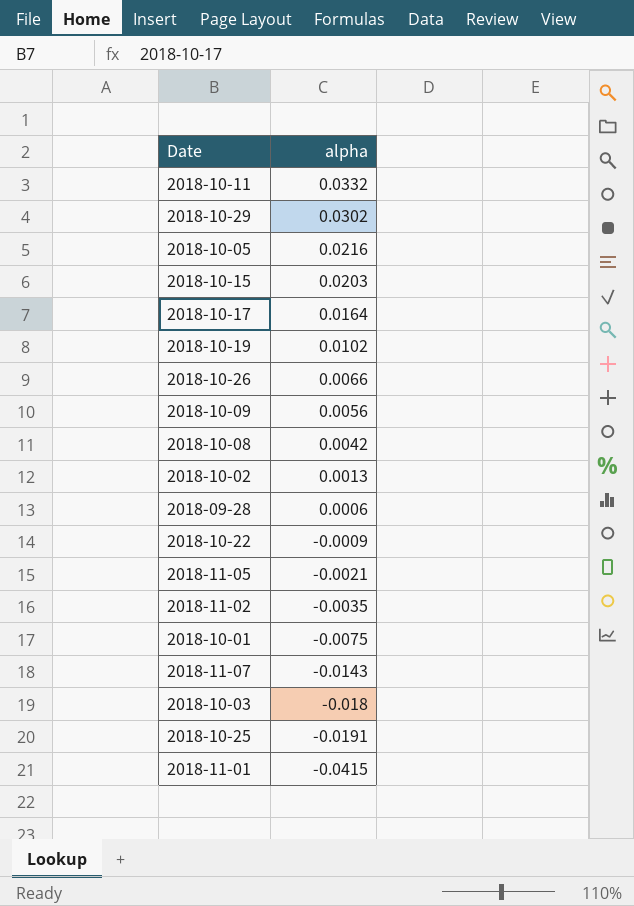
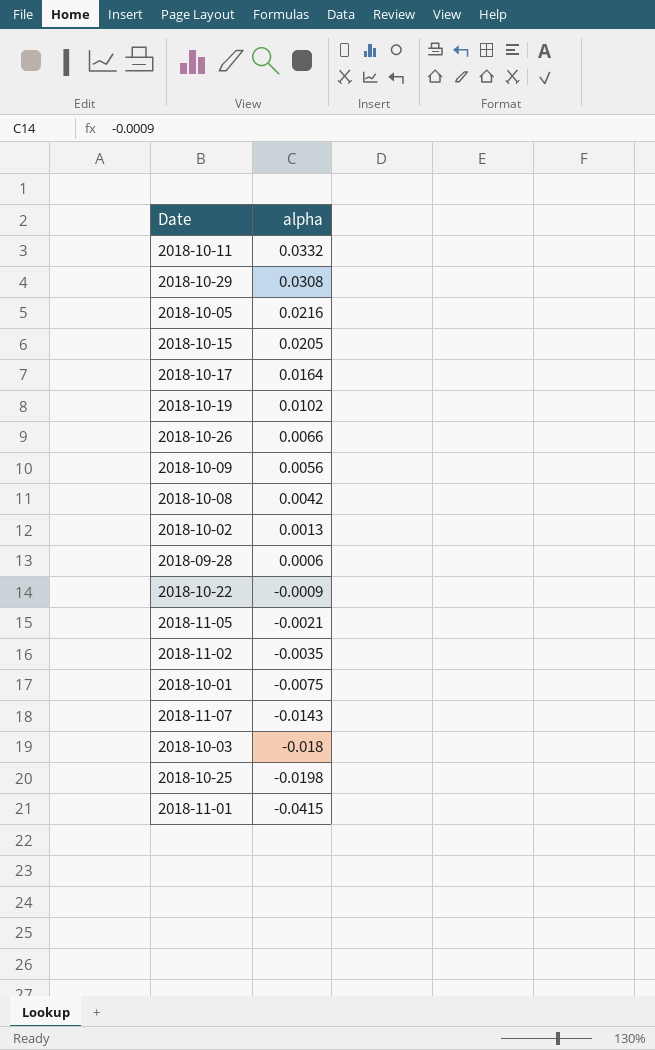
2018-10-29 | alpha: 0.0302 -> 0.0308
2018-10-15 | alpha: 0.0203 -> 0.0205
2018-10-25 | alpha: -0.0191 -> -0.0198

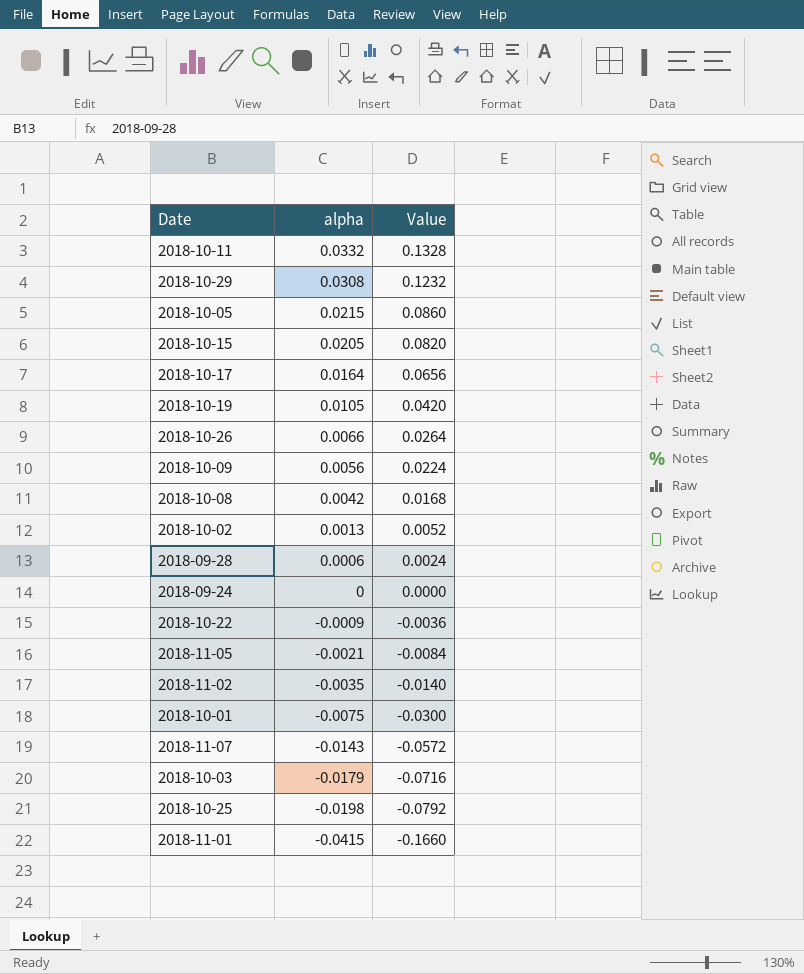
column Value | formula: none -> [alpha] * 4
2018-10-05 | alpha: 0.0216 -> 0.0215
2018-10-19 | alpha: 0.0102 -> 0.0105
row 2018-09-24: none -> 0 | 0.0000
2018-10-03 | alpha: -0.018 -> -0.0179

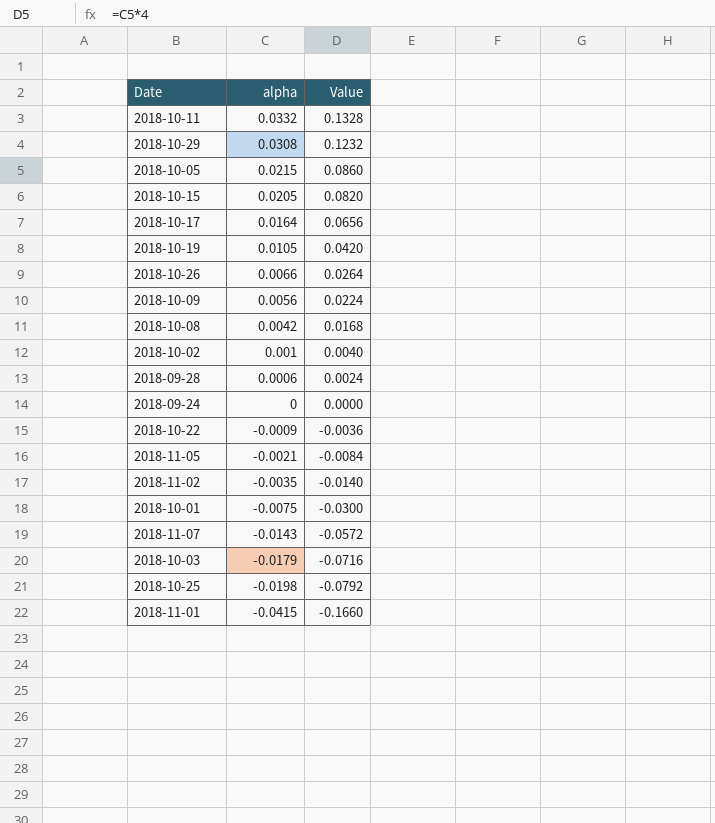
2018-10-02 | alpha: 0.0013 -> 0.001
2018-10-02 | Value: 0.0052 -> 0.0040

